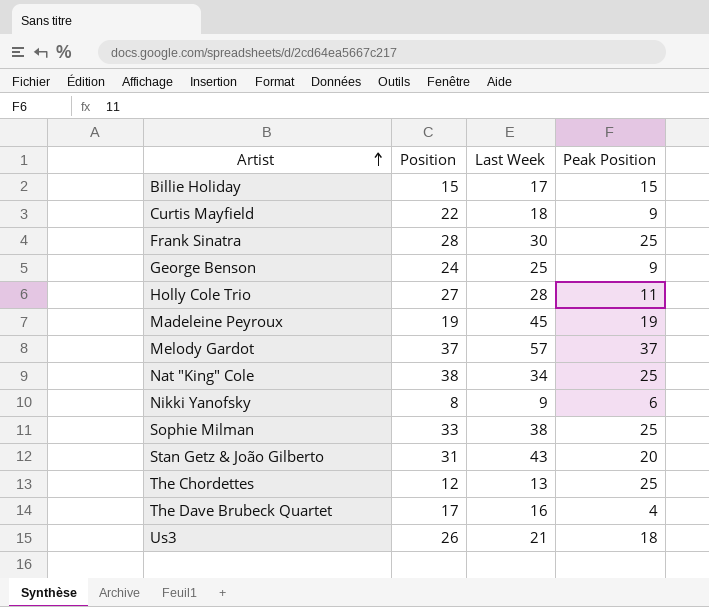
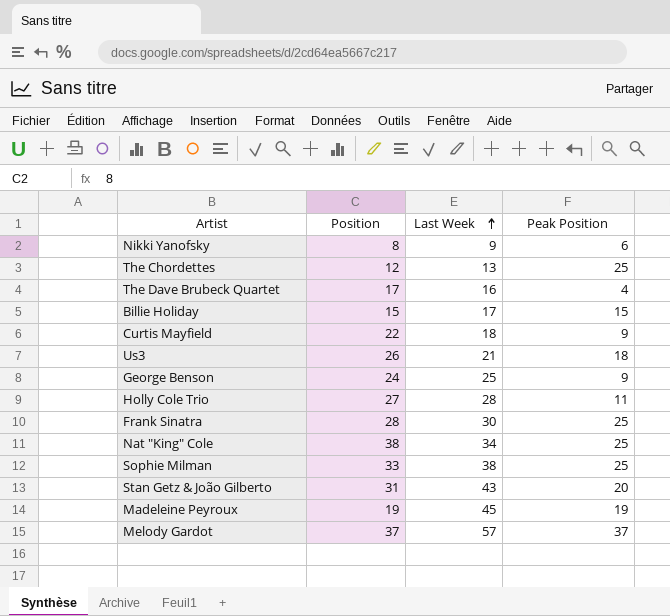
row order: Artist ascending -> Last Week ascending

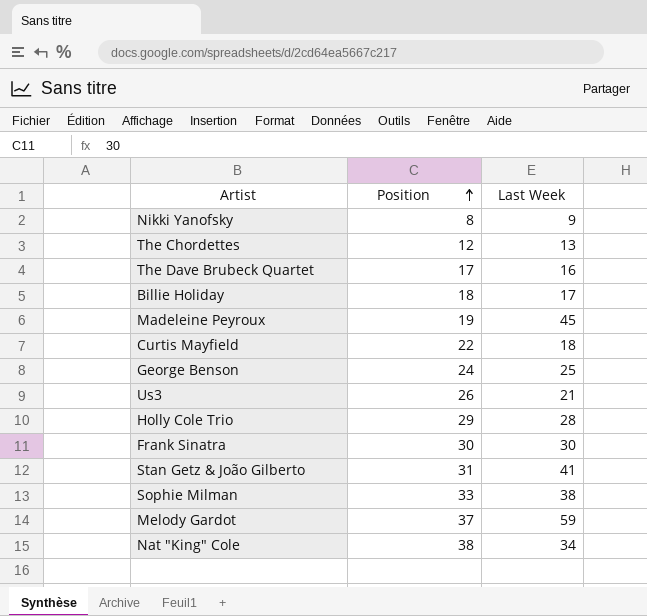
row order: Last Week ascending -> Position ascending
column Peak Position | position: 4 -> none
Billie Holiday | Position: 15 -> 18
Holly Cole Trio | Position: 27 -> 29
Frank Sinatra | Position: 28 -> 30
Stan Getz & João Gilberto | Last Week: 43 -> 41
Melody Gardot | Last Week: 57 -> 59

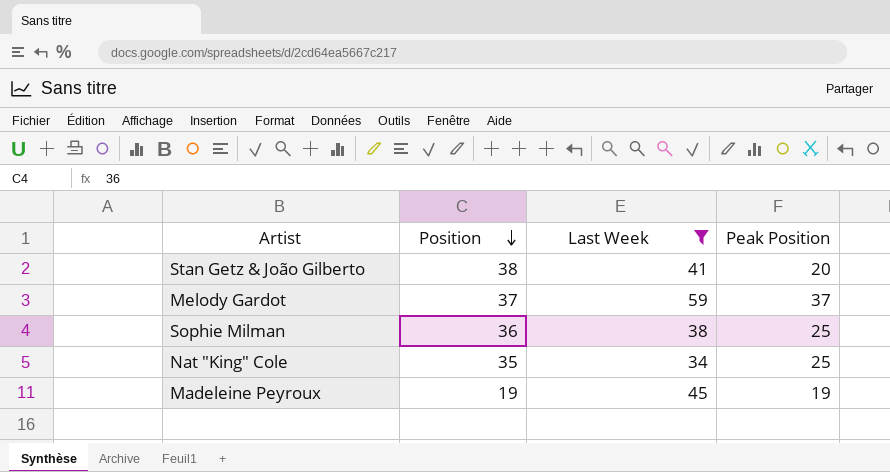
filter: none -> Last Week >= 34
row order: Position ascending -> Position descending
column Peak Position | position: none -> 4
Stan Getz & João Gilberto | Position: 31 -> 38
Sophie Milman | Position: 33 -> 36
Nat "King" Cole | Position: 38 -> 35

